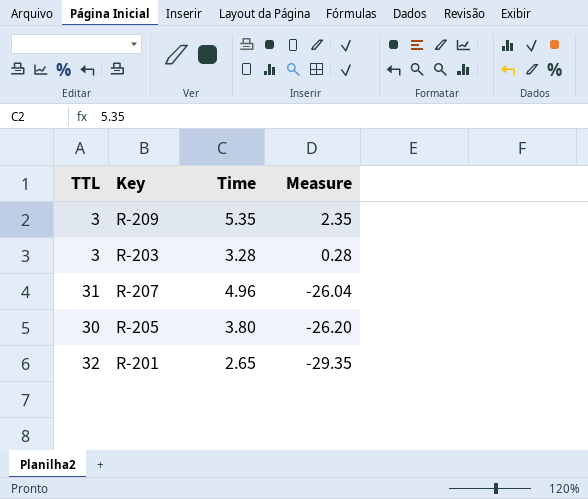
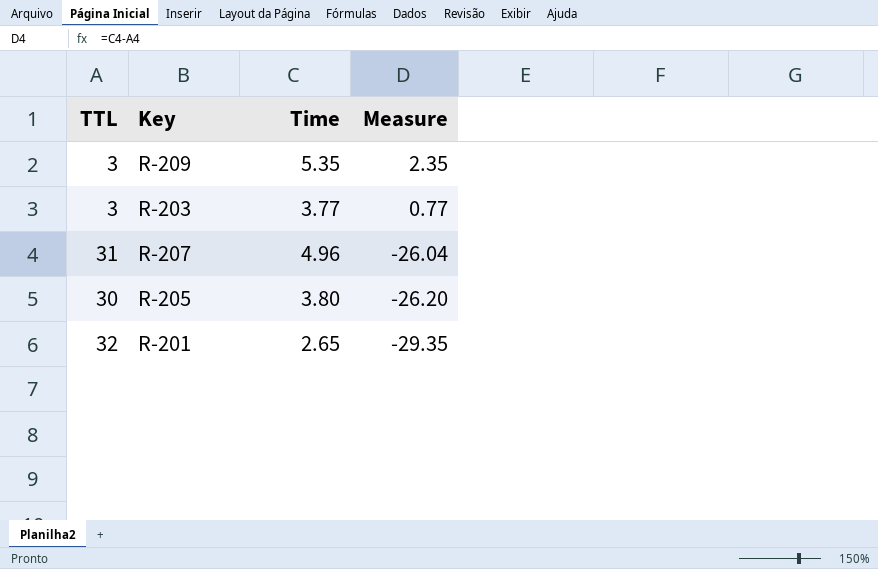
R-203 | Time: 3.28 -> 3.77
R-203 | Measure: 0.28 -> 0.77

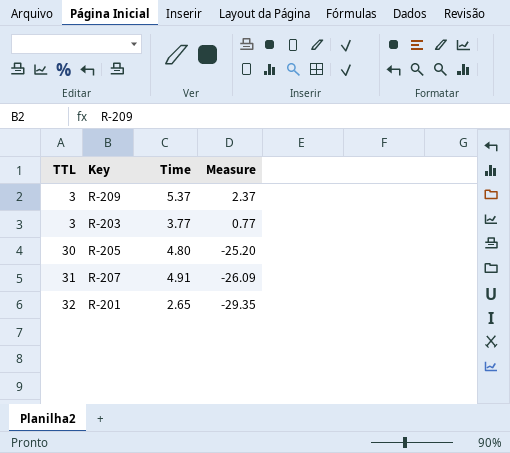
row order: Measure descending -> TTL ascending
R-209 | Time: 5.35 -> 5.37
R-209 | Measure: 2.35 -> 2.37
R-205 | Time: 3.80 -> 4.80
R-205 | Measure: -26.20 -> -25.20
R-207 | Time: 4.96 -> 4.91
R-207 | Measure: -26.04 -> -26.09

